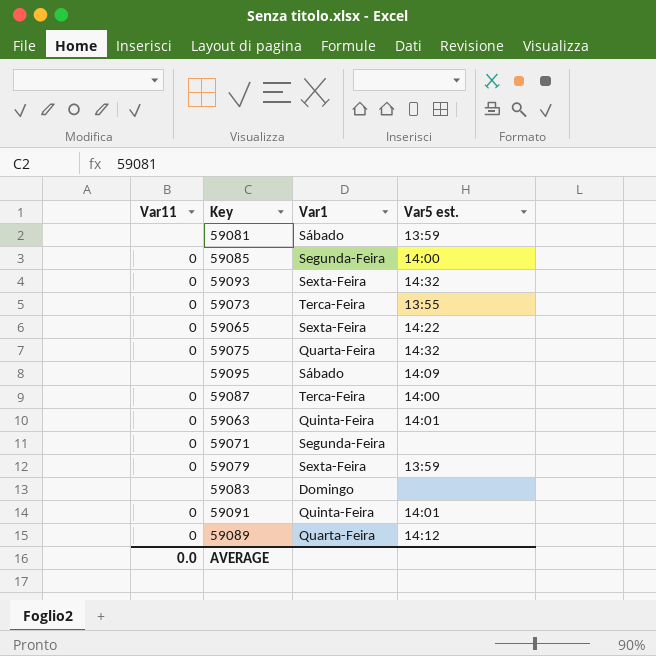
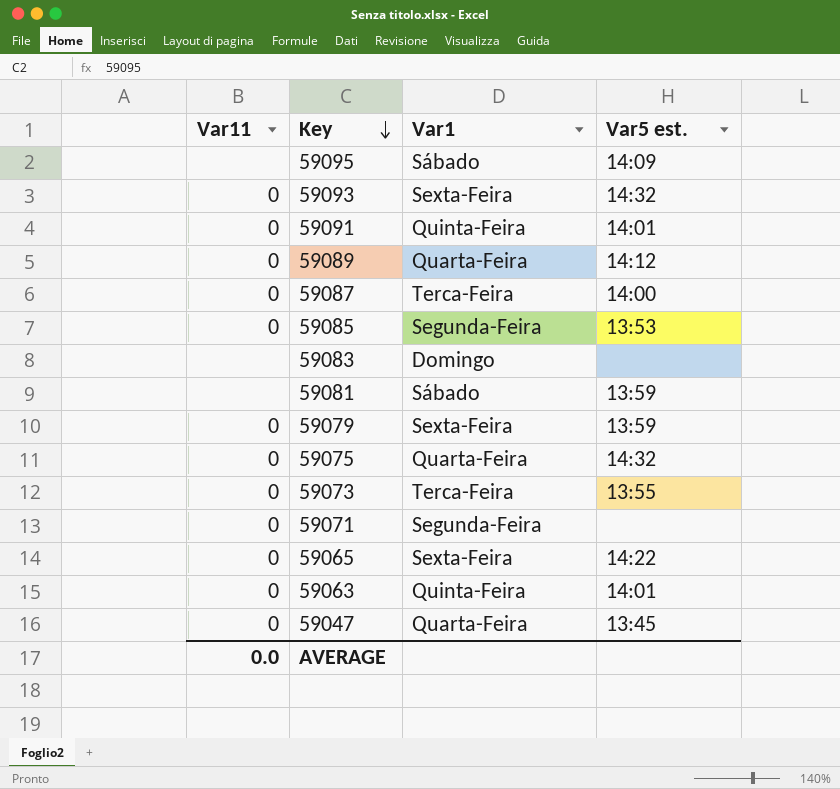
row order: none -> Key descending
59085 | Var5 est.: 14:00 -> 13:53
row 59047: none -> 0 | Quarta-Feira | 13:45

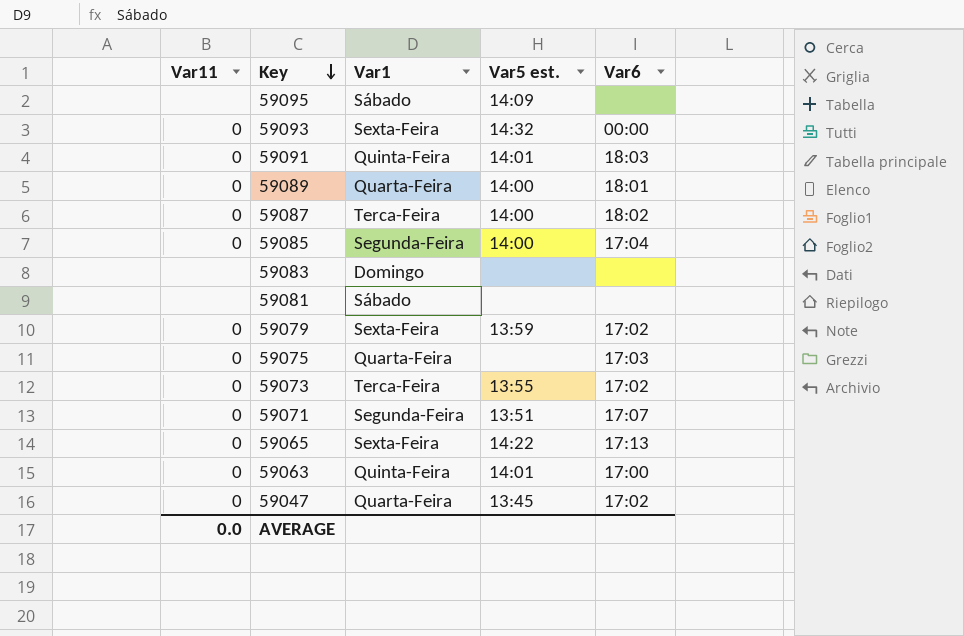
column Var6 | position: none -> 5
59089 | Var5 est.: 14:12 -> 14:00
59085 | Var5 est.: 13:53 -> 14:00
59081 | Var5 est.: 13:59 -> none
59075 | Var5 est.: 14:32 -> none
59071 | Var5 est.: none -> 13:51

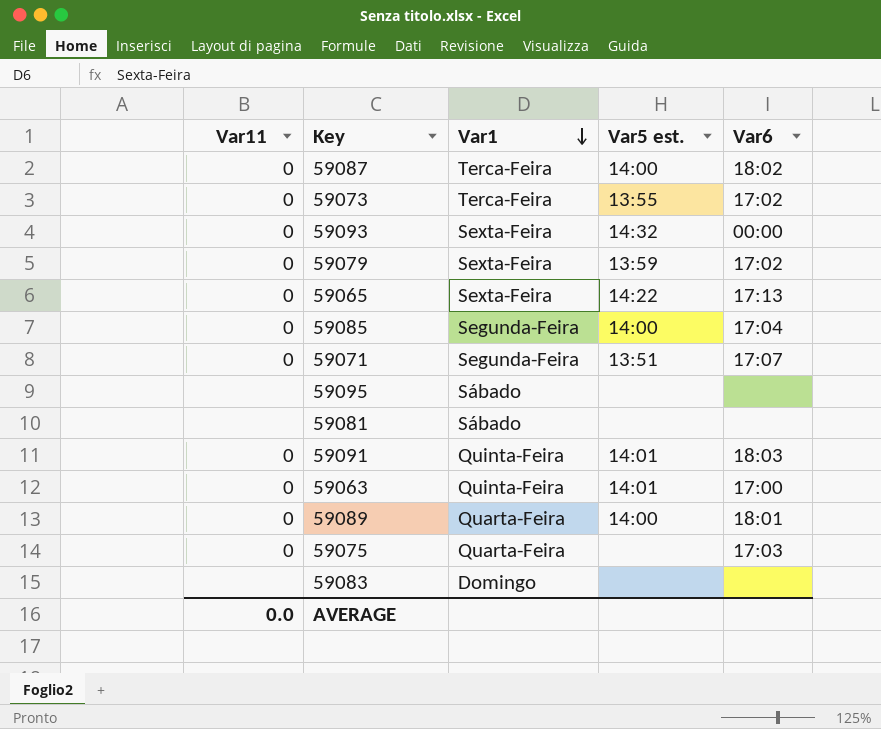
row order: Key descending -> Var1 descending
row 59047: 0 | Quarta-Feira | 13:45 | 17:02 -> none
59095 | Var5 est.: 14:09 -> none

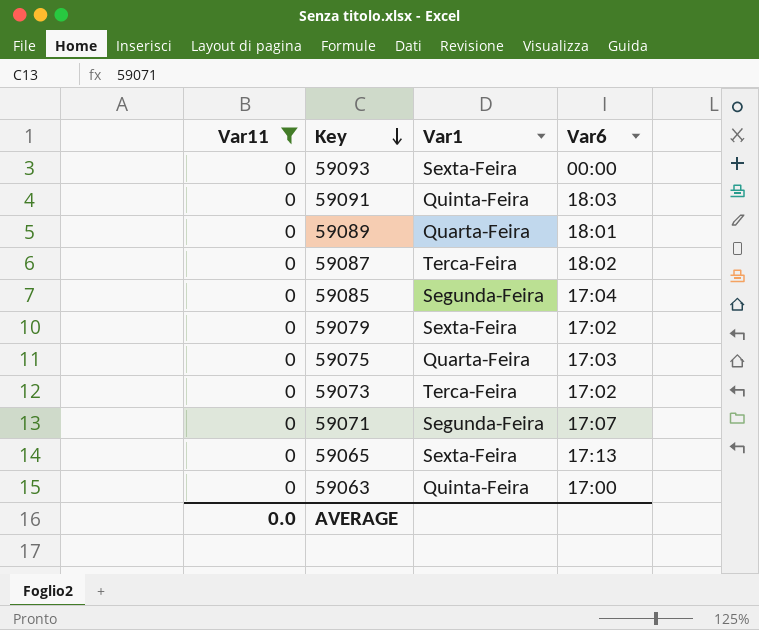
filter: none -> Var11 = 0
row order: Var1 descending -> Key descending
column Var5 est. | position: 4 -> none

